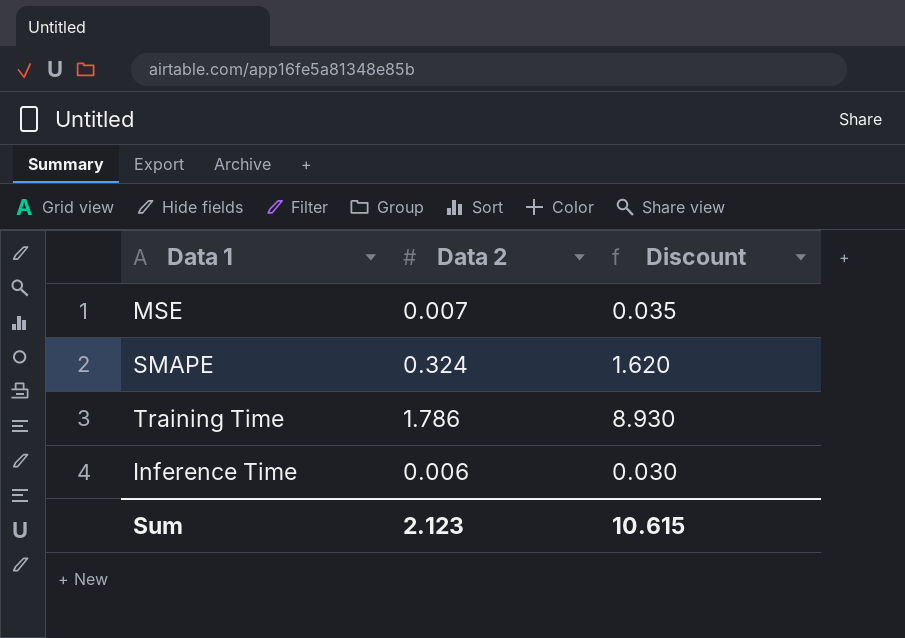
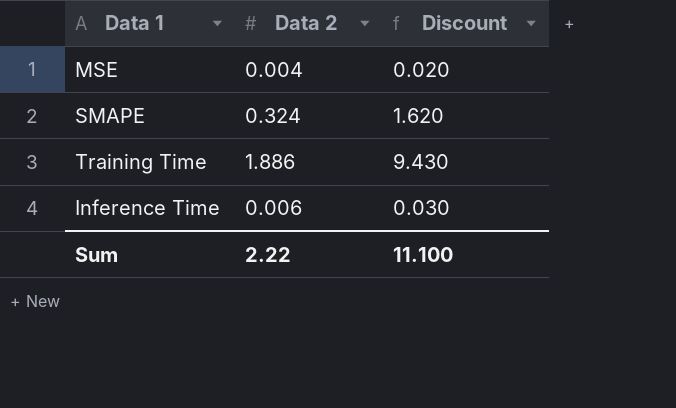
MSE | Data 2: 0.007 -> 0.004
MSE | Discount: 0.035 -> 0.020
Training Time | Data 2: 1.786 -> 1.886
Training Time | Discount: 8.930 -> 9.430
Sum | Data 2: 2.123 -> 2.22
Sum | Discount: 10.615 -> 11.100

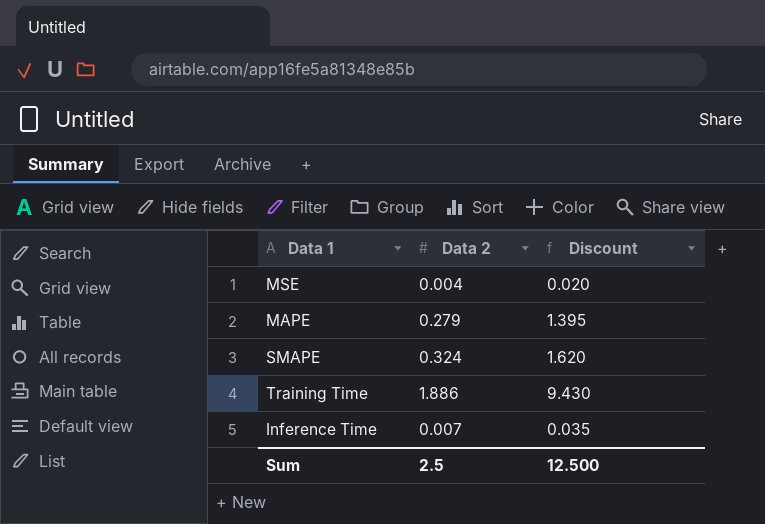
row MAPE: none -> 0.279 | 1.395
Inference Time | Data 2: 0.006 -> 0.007
Inference Time | Discount: 0.030 -> 0.035
Sum | Data 2: 2.22 -> 2.5
Sum | Discount: 11.100 -> 12.500

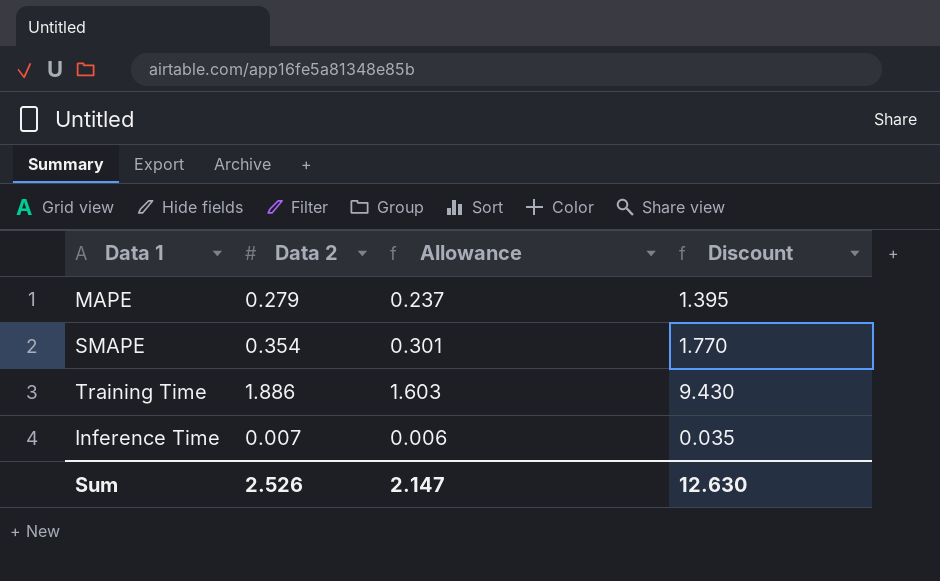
column Allowance | formula: none -> [Data 2] * 0.85
row MSE: 0.004 | 0.020 -> none
SMAPE | Data 2: 0.324 -> 0.354
SMAPE | Discount: 1.620 -> 1.770
Sum | Data 2: 2.5 -> 2.526
Sum | Discount: 12.500 -> 12.630

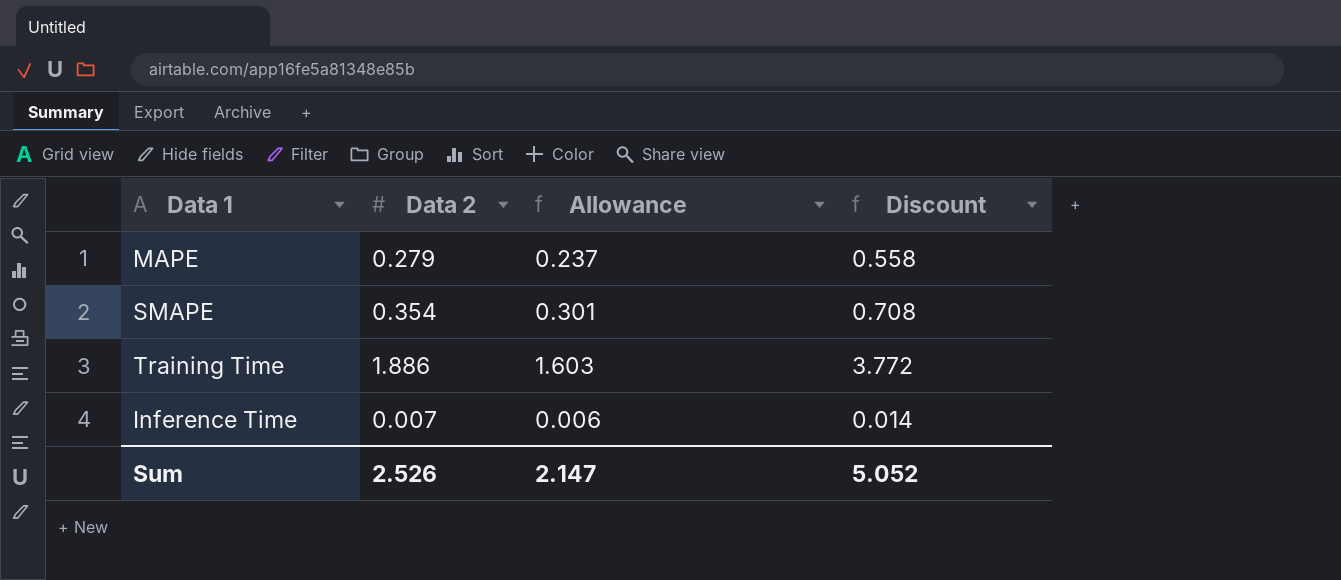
column Discount | formula: [Data 2] * 5 -> [Data 2] * 2
Sum | Discount: 12.630 -> 5.052

